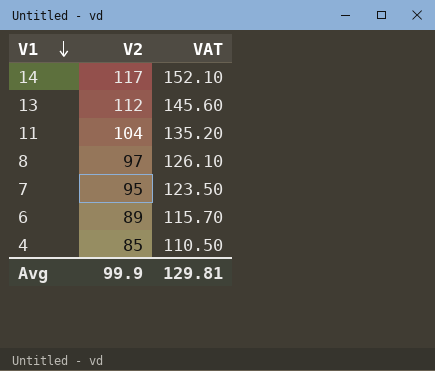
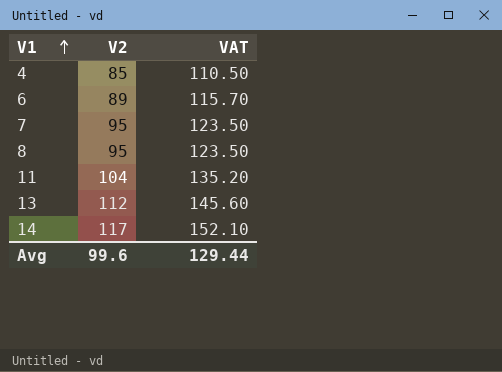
row order: V1 descending -> V1 ascending
8 | V2: 97 -> 95
8 | VAT: 126.10 -> 123.50
Avg | V2: 99.9 -> 99.6
Avg | VAT: 129.81 -> 129.44

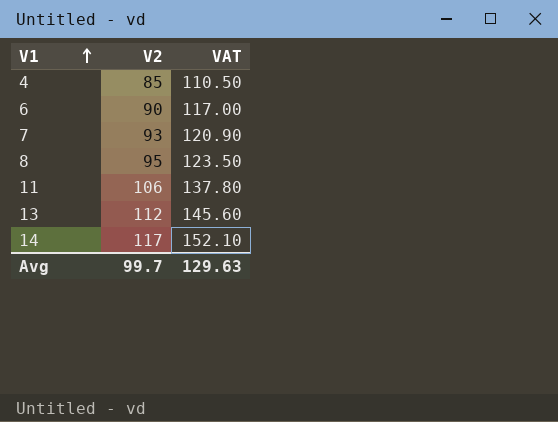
6 | V2: 89 -> 90
6 | VAT: 115.70 -> 117.00
7 | V2: 95 -> 93
7 | VAT: 123.50 -> 120.90
11 | V2: 104 -> 106
11 | VAT: 135.20 -> 137.80
Avg | V2: 99.6 -> 99.7
Avg | VAT: 129.44 -> 129.63

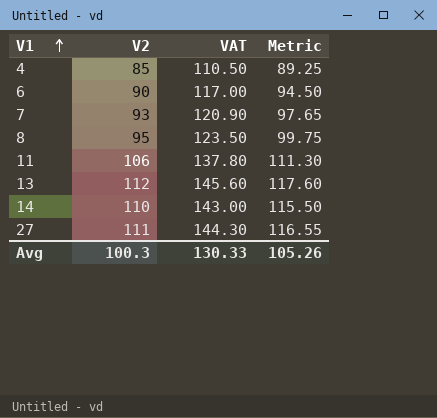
column Metric | formula: none -> [V2] * 1.05
14 | V2: 117 -> 110
14 | VAT: 152.10 -> 143.00
row 27: none -> 111 | 144.30 | 116.55
Avg | V2: 99.7 -> 100.3
Avg | VAT: 129.63 -> 130.33

